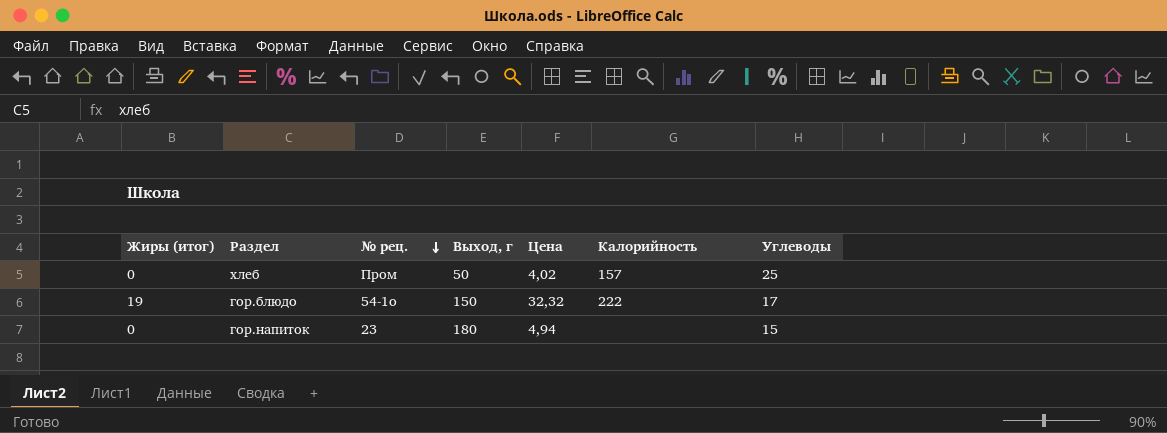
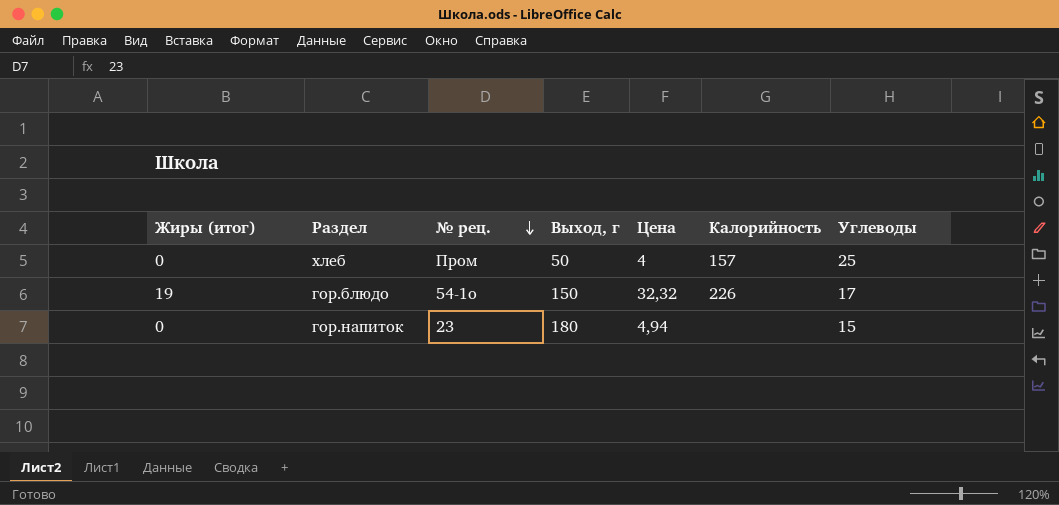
хлеб | Цена: 4,02 -> 4
гор.блюдо | Калорийность: 222 -> 226

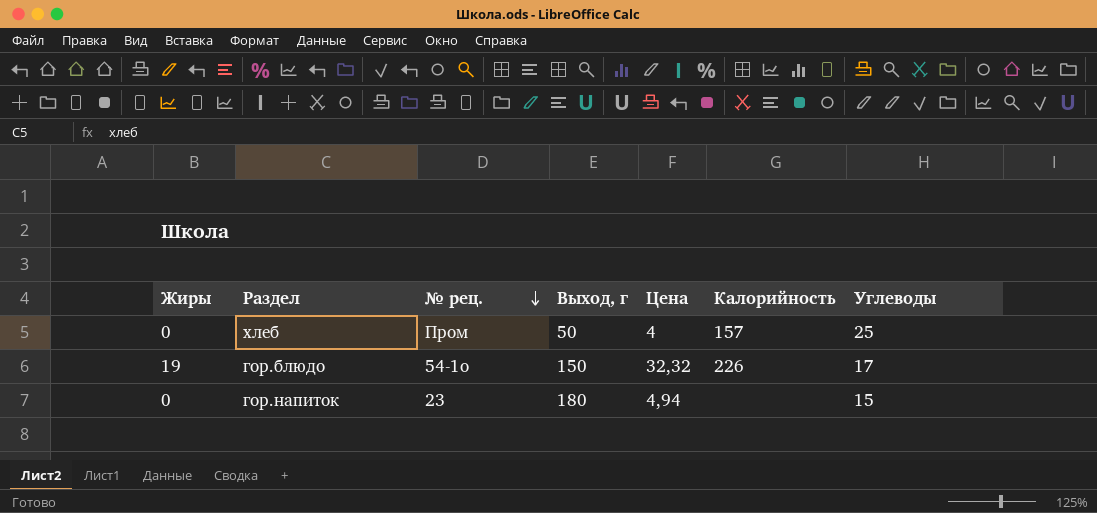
column name: Жиры (итог) -> Жиры

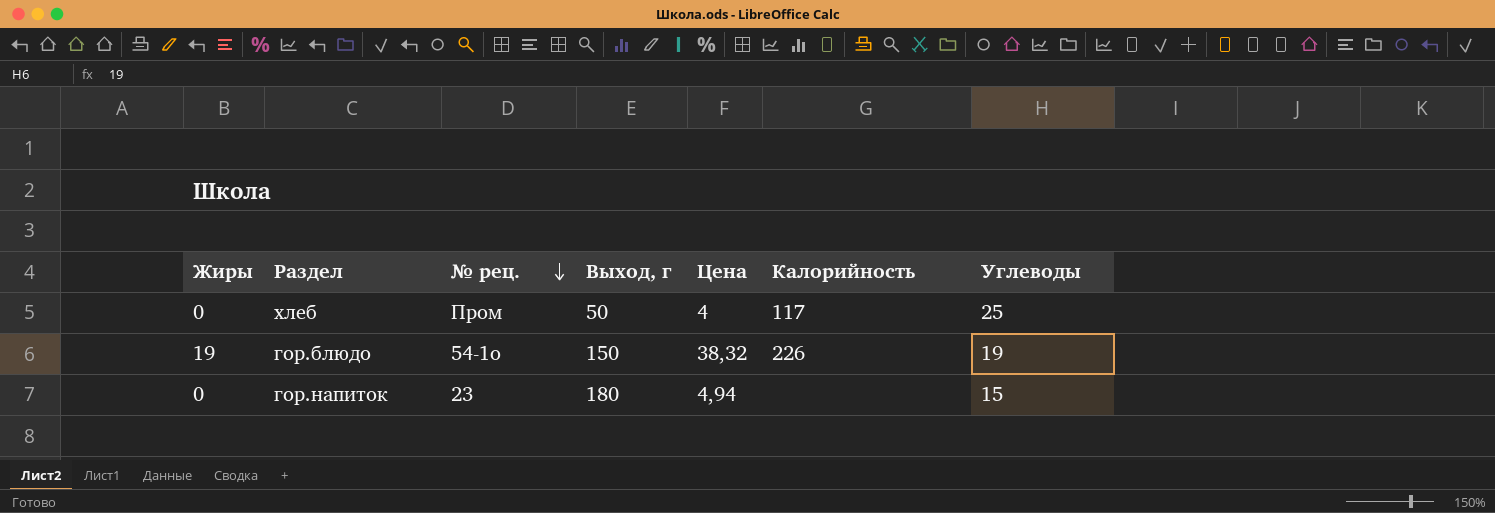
хлеб | Калорийность: 157 -> 117
гор.блюдо | Цена: 32,32 -> 38,32
гор.блюдо | Углеводы: 17 -> 19

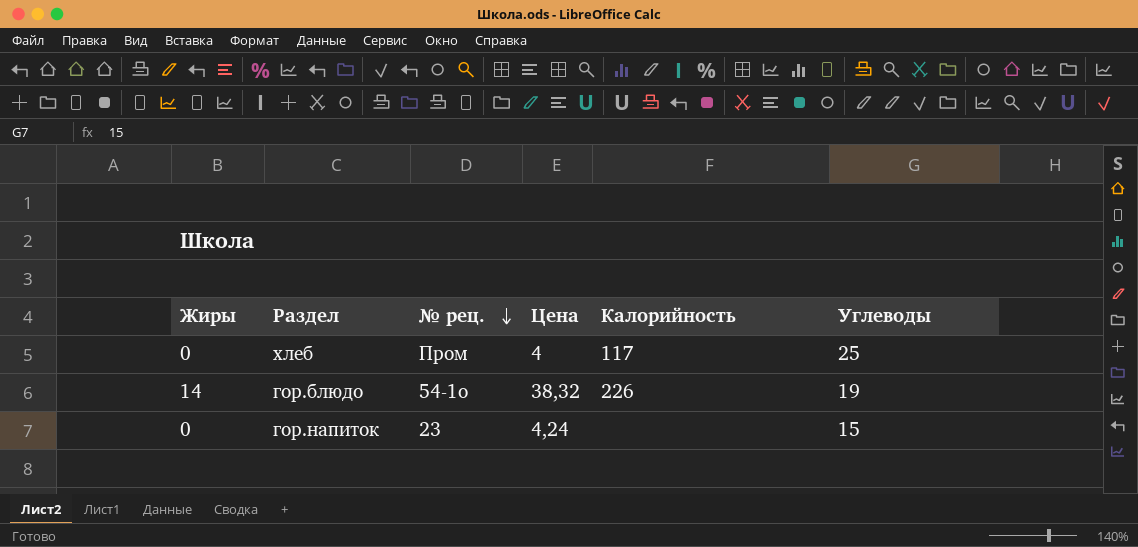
column Выход, г | position: 4 -> none
гор.блюдо | Жиры: 19 -> 14
гор.напиток | Цена: 4,94 -> 4,24

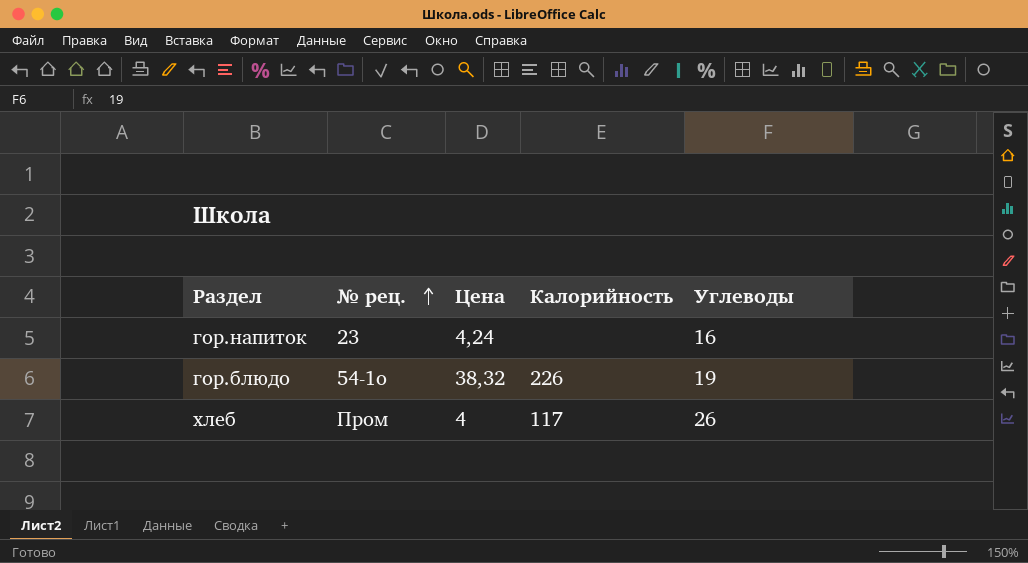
row order: № рец. descending -> № рец. ascending
column Жиры | position: 1 -> none
гор.напиток | Углеводы: 15 -> 16
хлеб | Углеводы: 25 -> 26

